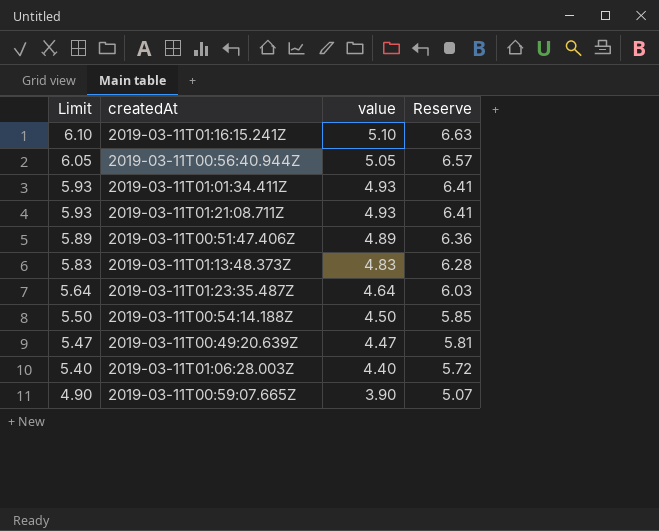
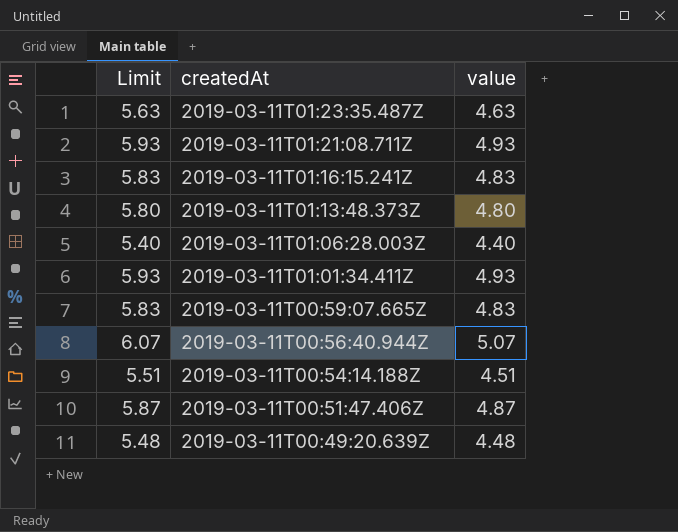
row order: Limit descending -> createdAt descending
column Reserve | formula: [value] * 1.3 -> none
2019-03-11T01:23:35.487Z | Limit: 5.64 -> 5.63
2019-03-11T01:23:35.487Z | value: 4.64 -> 4.63
2019-03-11T01:16:15.241Z | Limit: 6.10 -> 5.83
2019-03-11T01:16:15.241Z | value: 5.10 -> 4.83
2019-03-11T01:13:48.373Z | Limit: 5.83 -> 5.80
2019-03-11T01:13:48.373Z | value: 4.83 -> 4.80
2019-03-11T00:59:07.665Z | Limit: 4.90 -> 5.83
2019-03-11T00:59:07.665Z | value: 3.90 -> 4.83
2019-03-11T00:56:40.944Z | Limit: 6.05 -> 6.07
2019-03-11T00:56:40.944Z | value: 5.05 -> 5.07
2019-03-11T00:54:14.188Z | Limit: 5.50 -> 5.51
2019-03-11T00:54:14.188Z | value: 4.50 -> 4.51
2019-03-11T00:51:47.406Z | Limit: 5.89 -> 5.87
2019-03-11T00:51:47.406Z | value: 4.89 -> 4.87
2019-03-11T00:49:20.639Z | Limit: 5.47 -> 5.48
2019-03-11T00:49:20.639Z | value: 4.47 -> 4.48

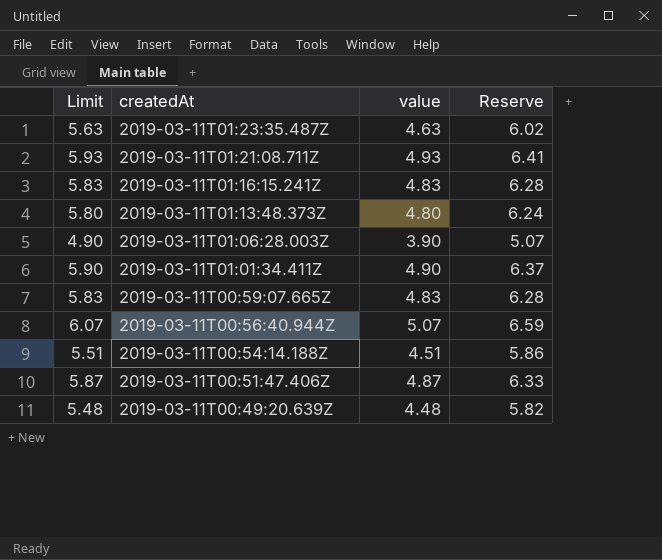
column Reserve | formula: none -> [value] * 1.3
2019-03-11T01:06:28.003Z | Limit: 5.40 -> 4.90
2019-03-11T01:06:28.003Z | value: 4.40 -> 3.90
2019-03-11T01:01:34.411Z | Limit: 5.93 -> 5.90
2019-03-11T01:01:34.411Z | value: 4.93 -> 4.90

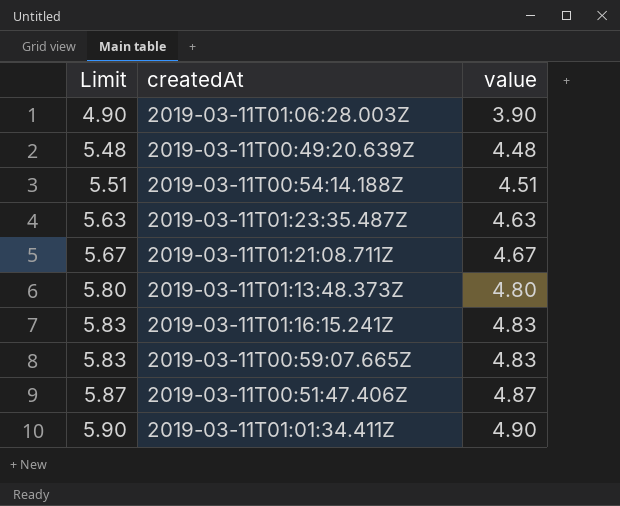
row order: createdAt descending -> Limit ascending
column Reserve | formula: [value] * 1.3 -> none
row 2019-03-11T00:56:40.944Z: 6.07 | 5.07 | 6.59 -> none
2019-03-11T01:21:08.711Z | Limit: 5.93 -> 5.67
2019-03-11T01:21:08.711Z | value: 4.93 -> 4.67

